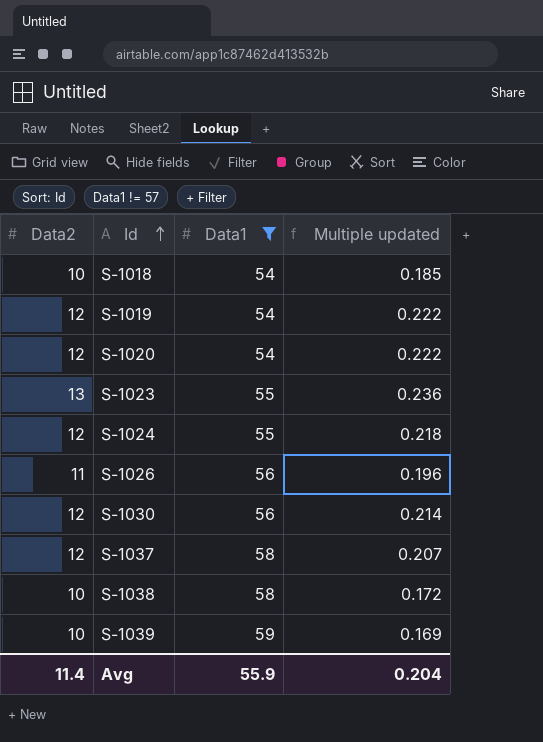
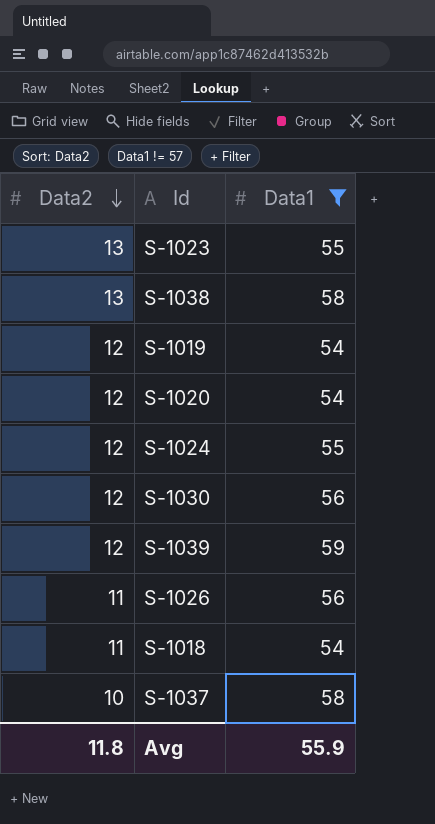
row order: Id ascending -> Data2 descending
column Multiple updated | formula: [Data2] / [Data1] -> none
S-1038 | Data2: 10 -> 13
S-1039 | Data2: 10 -> 12
S-1018 | Data2: 10 -> 11
S-1037 | Data2: 12 -> 10
Avg | Data2: 11.4 -> 11.8

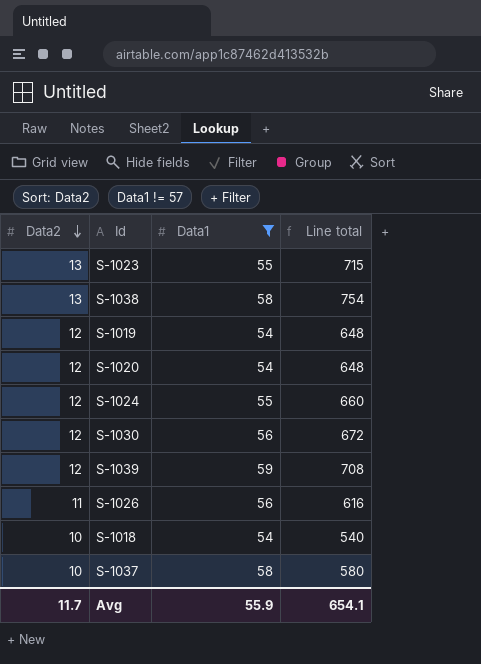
column Line total | formula: none -> [Data2] * [Data1]
S-1018 | Data2: 11 -> 10
Avg | Data2: 11.8 -> 11.7

